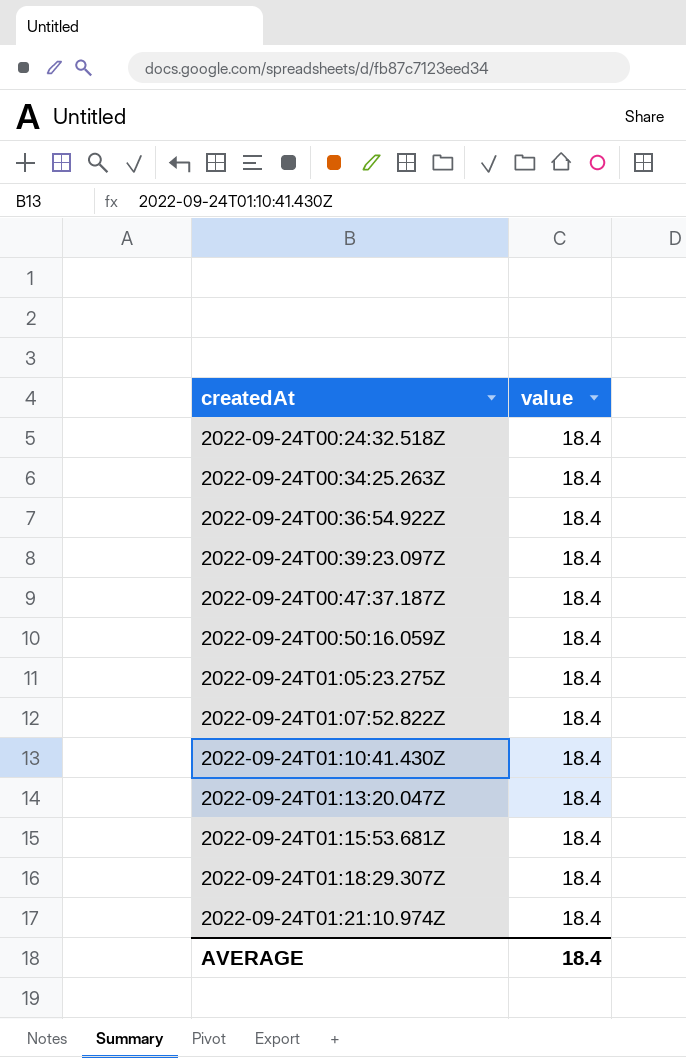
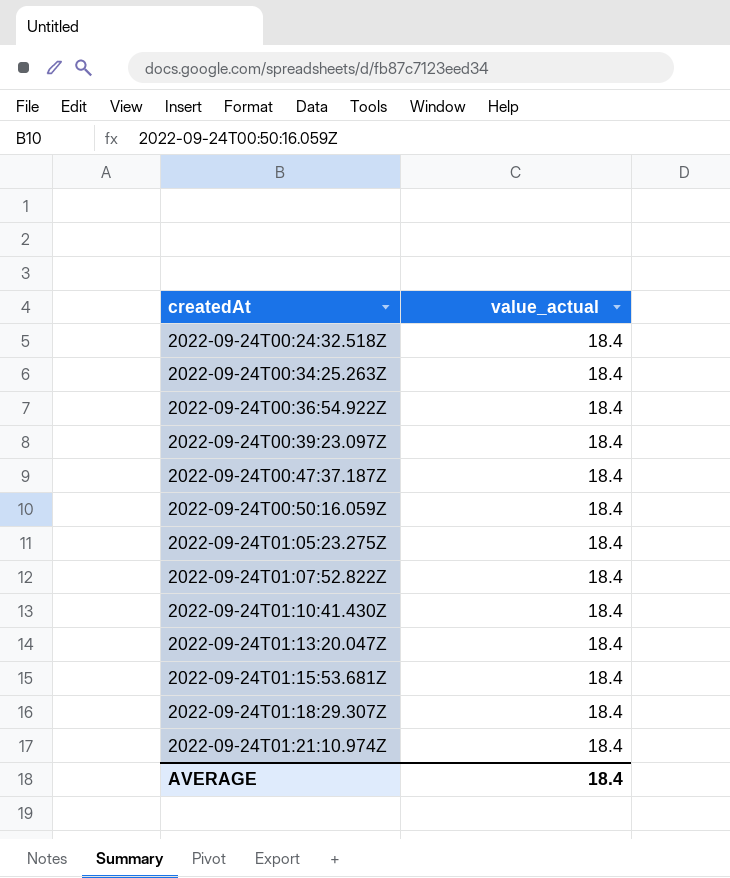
column name: value -> value_actual

